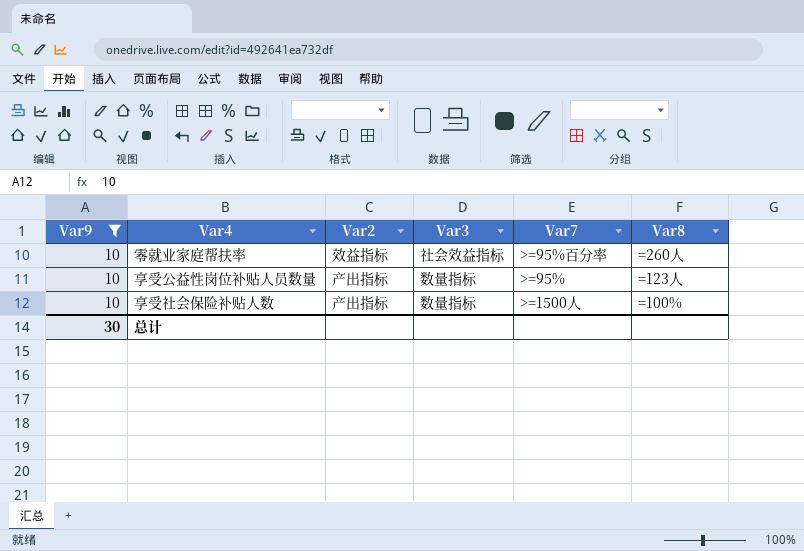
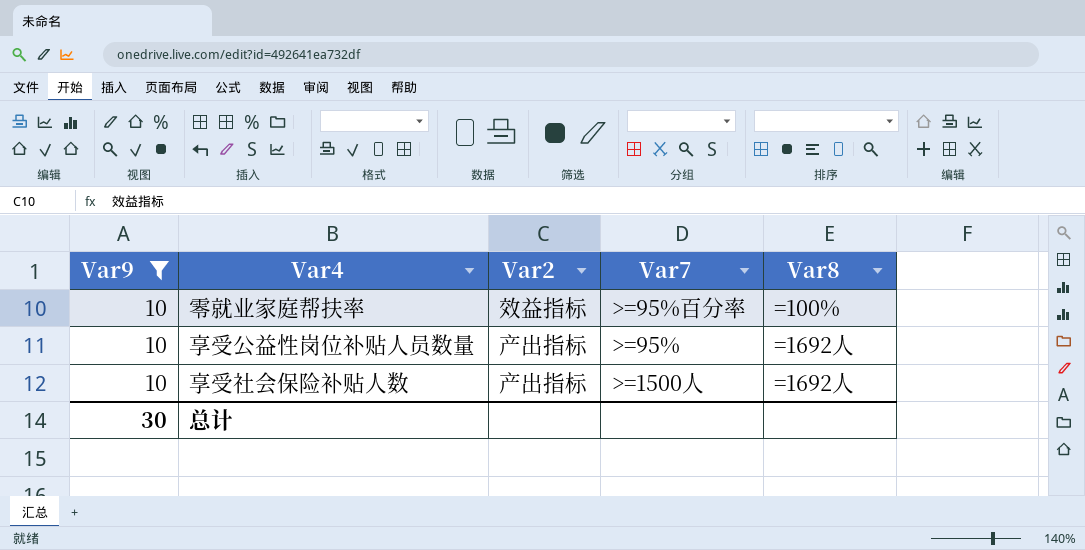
column Var3 | position: 4 -> none
零就业家庭帮扶率 | Var8: =260人 -> =100%
享受公益性岗位补贴人员数量 | Var8: =123人 -> =1692人
享受社会保险补贴人数 | Var8: =100% -> =1692人

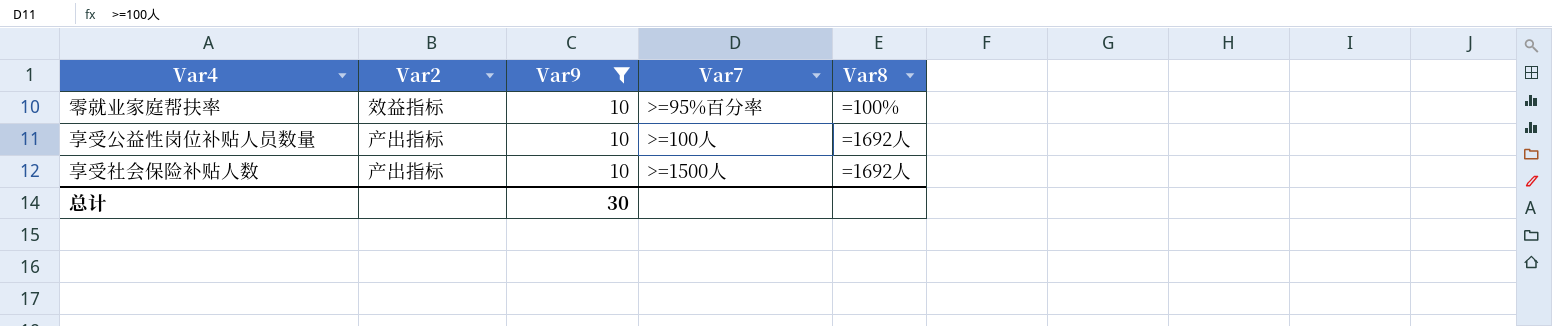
column Var9 | position: 1 -> 3
享受公益性岗位补贴人员数量 | Var7: >=95% -> >=100人

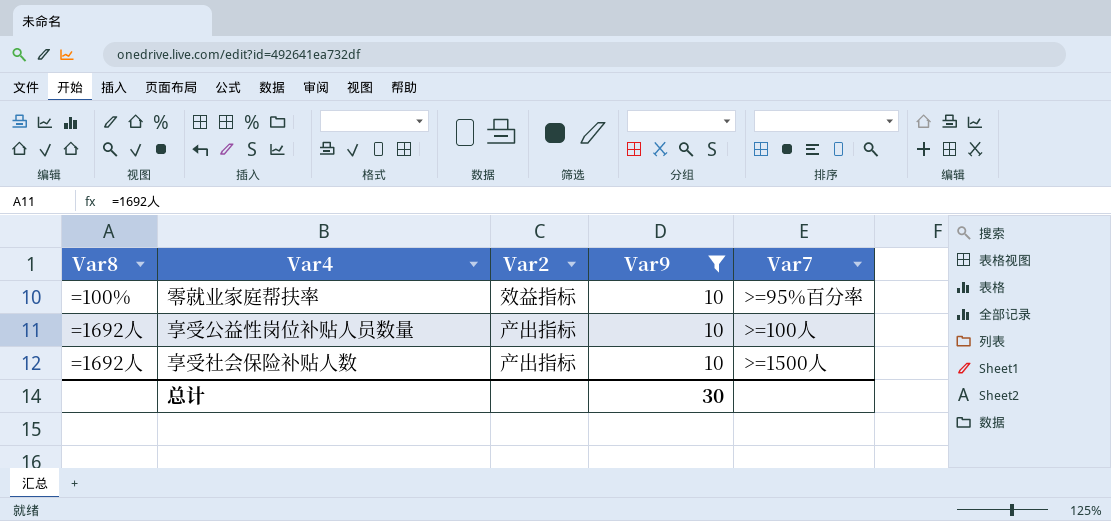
column Var8 | position: 5 -> 1

